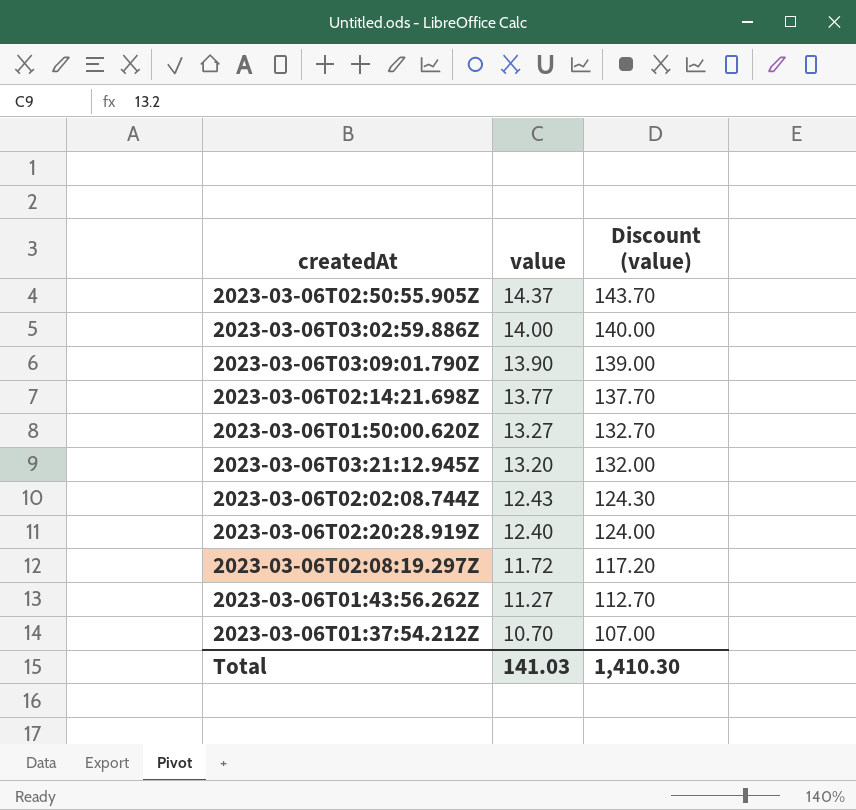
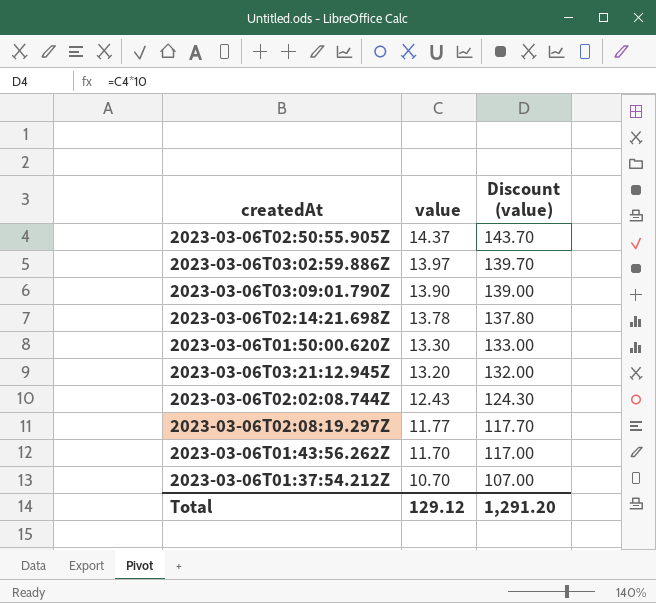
row 2023-03-06T02:20:28.919Z: 12.40 | 124.00 -> none
2023-03-06T03:02:59.886Z | value: 14.00 -> 13.97
2023-03-06T03:02:59.886Z | Discount (value): 140.00 -> 139.70
2023-03-06T02:14:21.698Z | value: 13.77 -> 13.78
2023-03-06T02:14:21.698Z | Discount (value): 137.70 -> 137.80
2023-03-06T01:50:00.620Z | value: 13.27 -> 13.30
2023-03-06T01:50:00.620Z | Discount (value): 132.70 -> 133.00
2023-03-06T02:08:19.297Z | value: 11.72 -> 11.77
2023-03-06T02:08:19.297Z | Discount (value): 117.20 -> 117.70
2023-03-06T01:43:56.262Z | value: 11.27 -> 11.70
2023-03-06T01:43:56.262Z | Discount (value): 112.70 -> 117.00
Total | value: 141.03 -> 129.12
Total | Discount (value): 1,410.30 -> 1,291.20

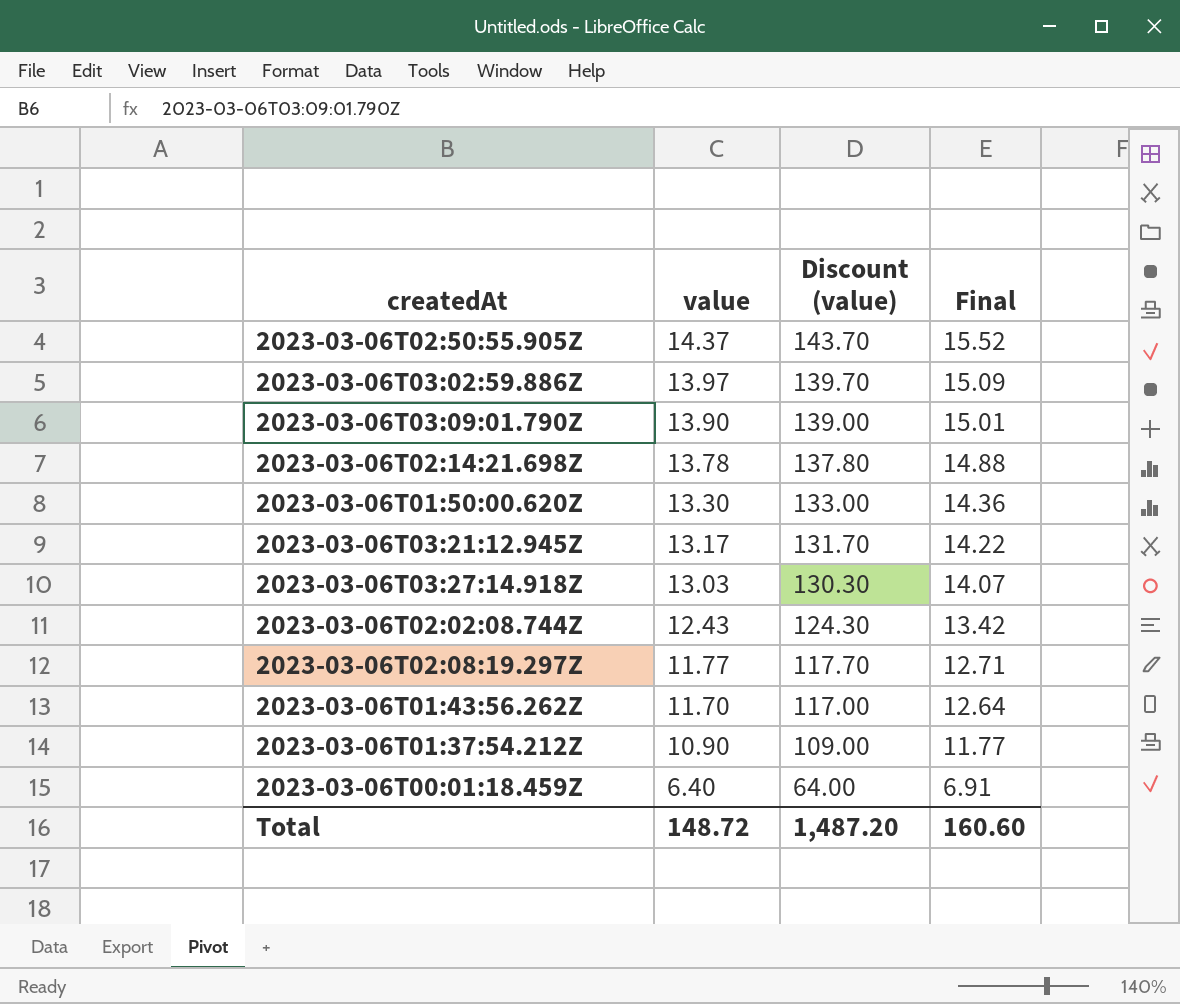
column Final | formula: none -> [value] * 1.08
2023-03-06T03:21:12.945Z | value: 13.20 -> 13.17
2023-03-06T03:21:12.945Z | Discount (value): 132.00 -> 131.70
row 2023-03-06T03:27:14.918Z: none -> 13.03 | 130.30 | 14.07
2023-03-06T01:37:54.212Z | value: 10.70 -> 10.90
2023-03-06T01:37:54.212Z | Discount (value): 107.00 -> 109.00
row 2023-03-06T00:01:18.459Z: none -> 6.40 | 64.00 | 6.91
Total | value: 129.12 -> 148.72
Total | Discount (value): 1,291.20 -> 1,487.20

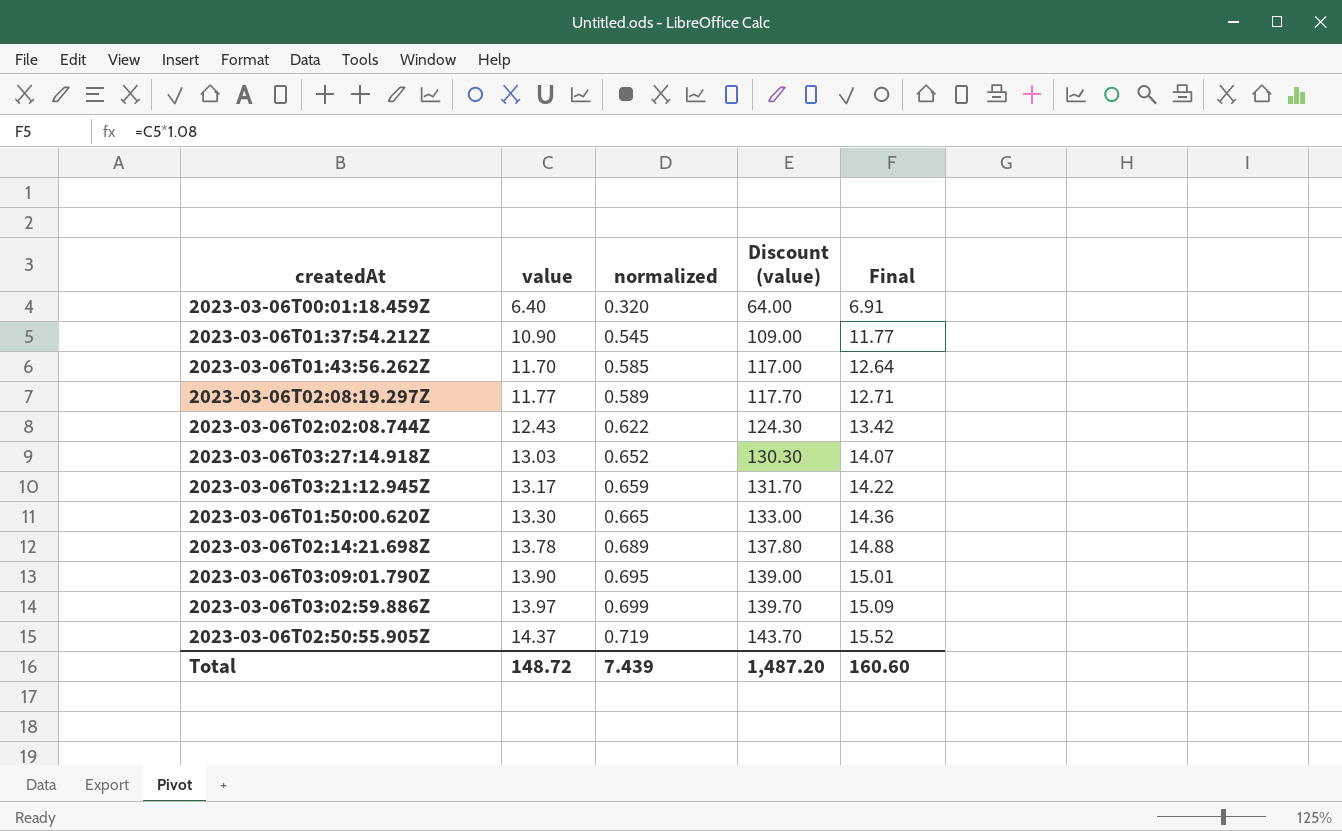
row order: value descending -> value ascending
column normalized | formula: none -> [value] * 0.05

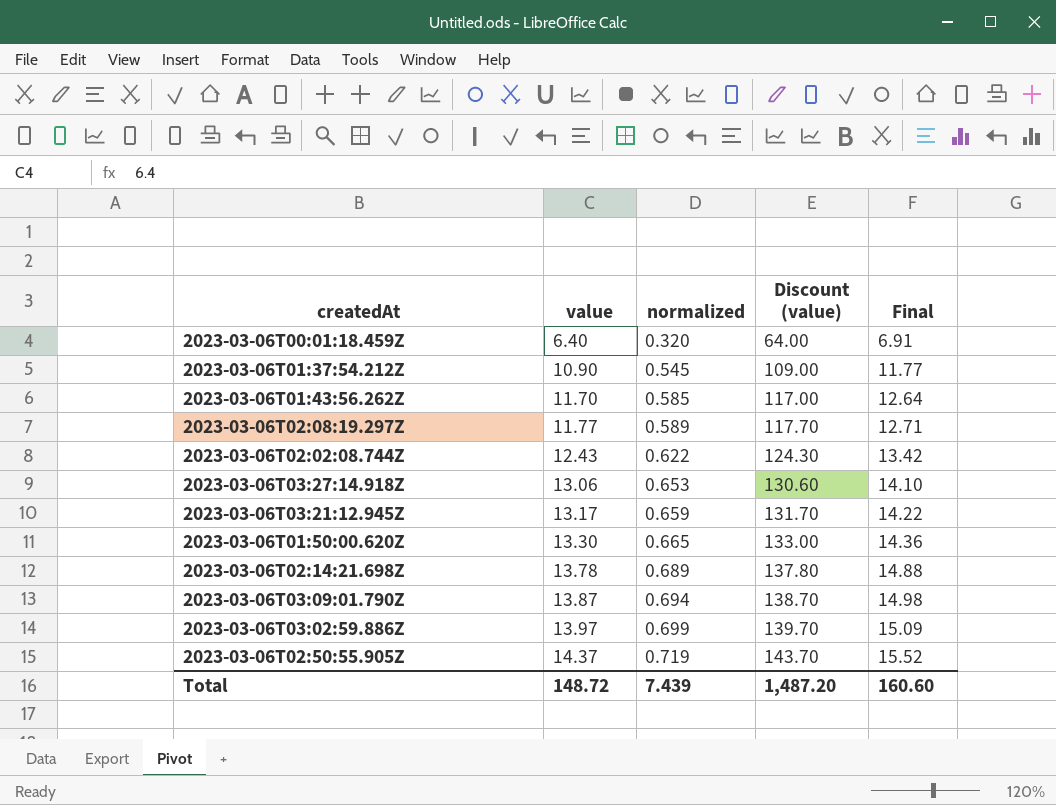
2023-03-06T03:27:14.918Z | value: 13.03 -> 13.06
2023-03-06T03:27:14.918Z | normalized: 0.652 -> 0.653
2023-03-06T03:27:14.918Z | Discount (value): 130.30 -> 130.60
2023-03-06T03:27:14.918Z | Final: 14.07 -> 14.10
2023-03-06T03:09:01.790Z | value: 13.90 -> 13.87
2023-03-06T03:09:01.790Z | normalized: 0.695 -> 0.694
2023-03-06T03:09:01.790Z | Discount (value): 139.00 -> 138.70
2023-03-06T03:09:01.790Z | Final: 15.01 -> 14.98

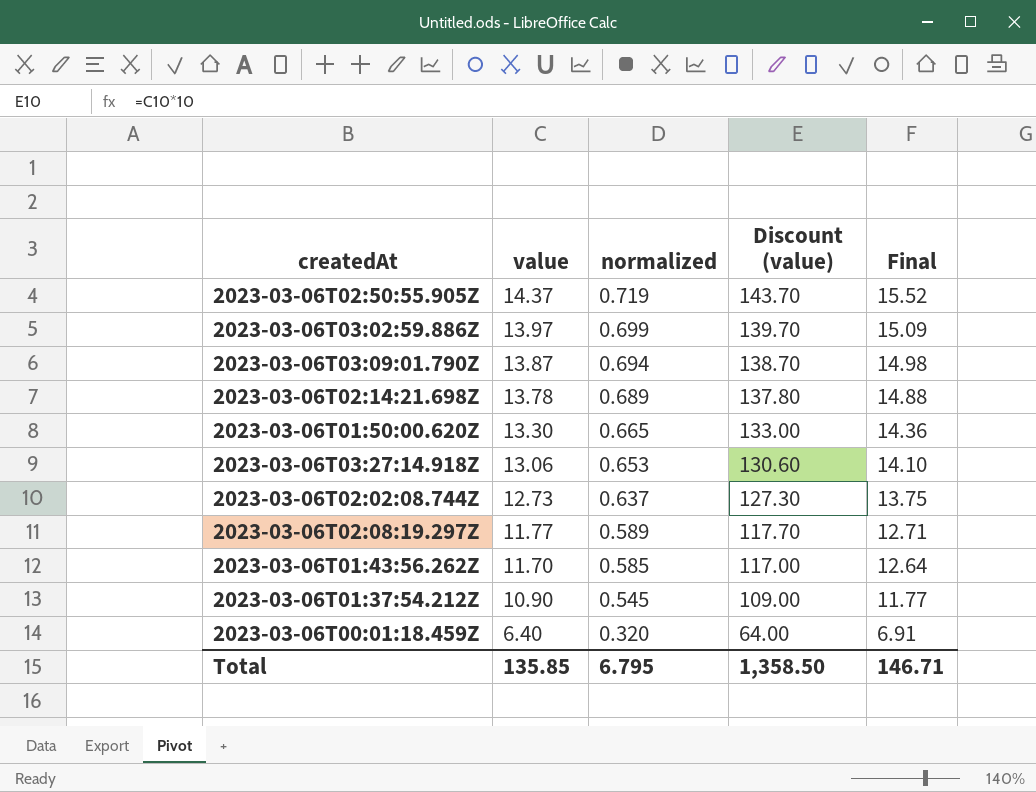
row order: value ascending -> value descending
row 2023-03-06T03:21:12.945Z: 13.17 | 0.659 | 131.70 | 14.22 -> none
2023-03-06T02:02:08.744Z | value: 12.43 -> 12.73
2023-03-06T02:02:08.744Z | normalized: 0.622 -> 0.637
2023-03-06T02:02:08.744Z | Discount (value): 124.30 -> 127.30
2023-03-06T02:02:08.744Z | Final: 13.42 -> 13.75
Total | value: 148.72 -> 135.85
Total | normalized: 7.439 -> 6.795
Total | Discount (value): 1,487.20 -> 1,358.50
Total | Final: 160.60 -> 146.71

